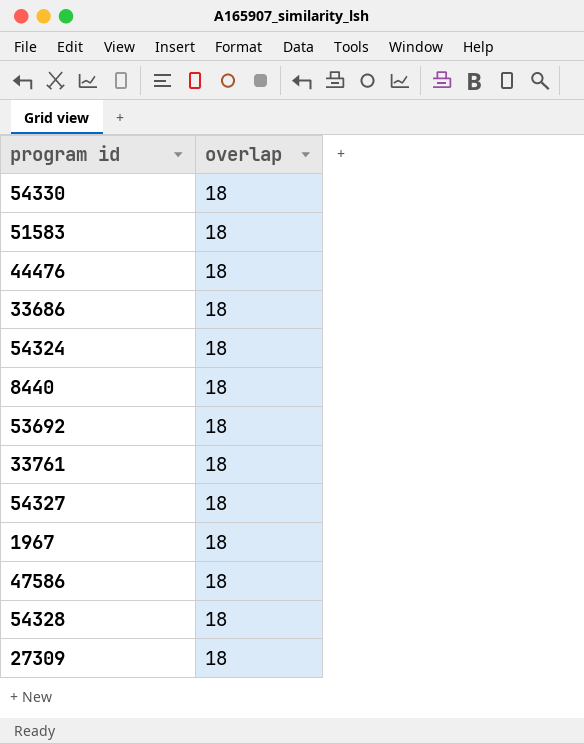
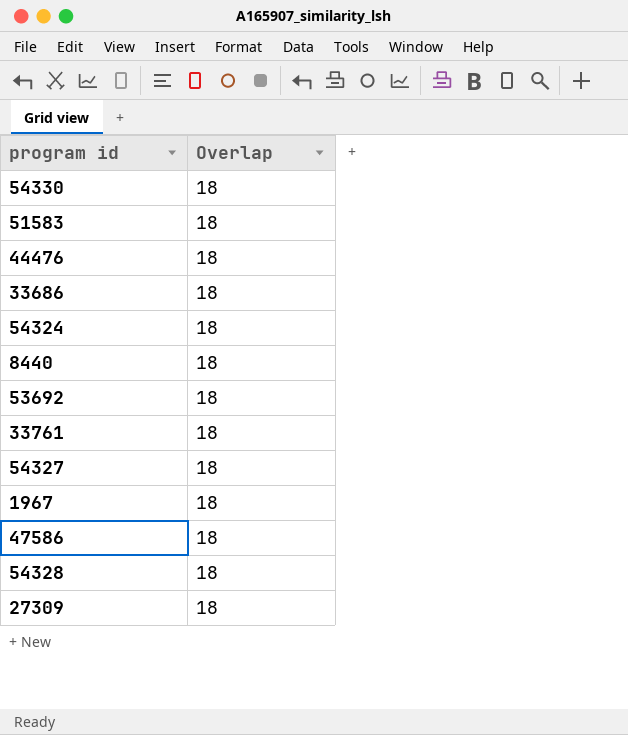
column name: overlap -> Overlap

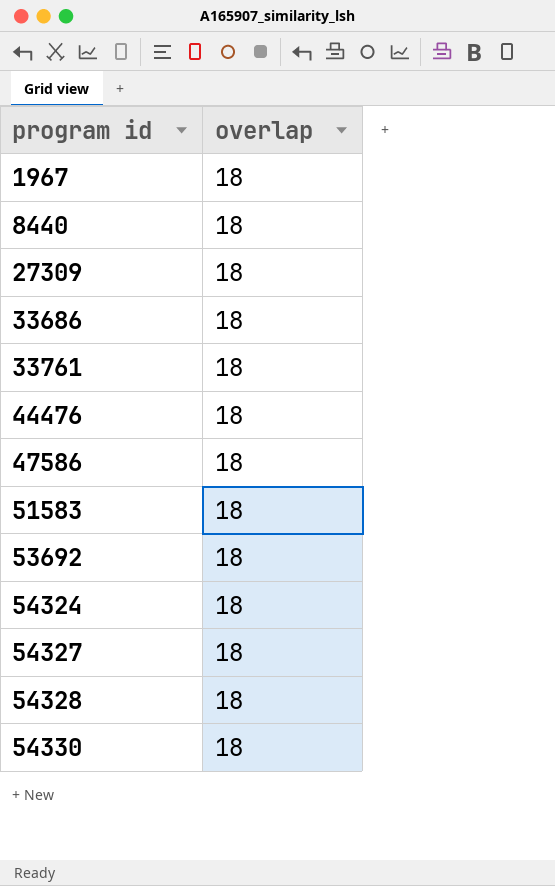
row order: none -> program id ascending
column name: Overlap -> overlap

